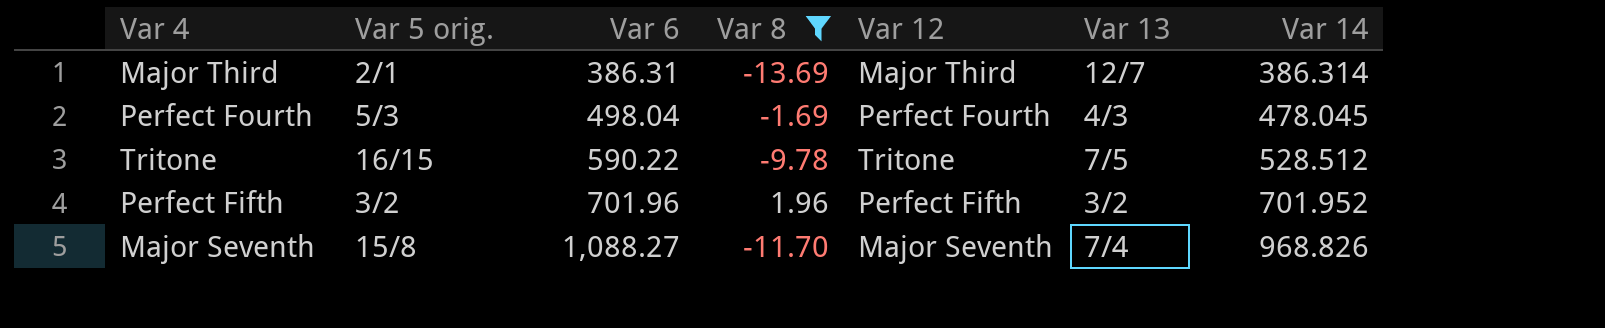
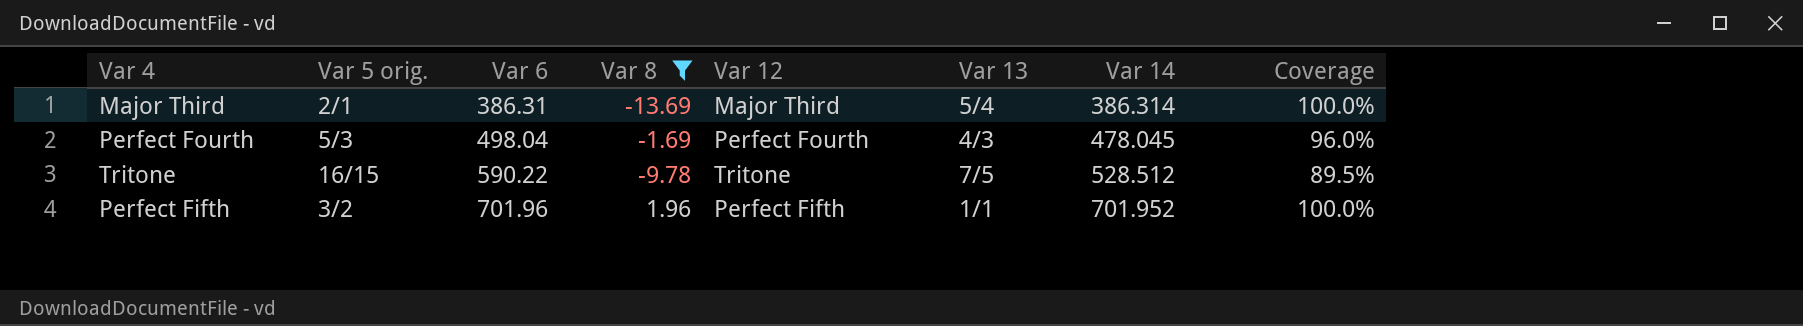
column Coverage | formula: none -> [Var 14] / [Var 6]
row Major Seventh: 15/8 | 1,088.27 | -11.70 | Major Seventh | 7/4 | 968.826 -> none
Major Third | Var 13: 12/7 -> 5/4
Perfect Fifth | Var 13: 3/2 -> 1/1

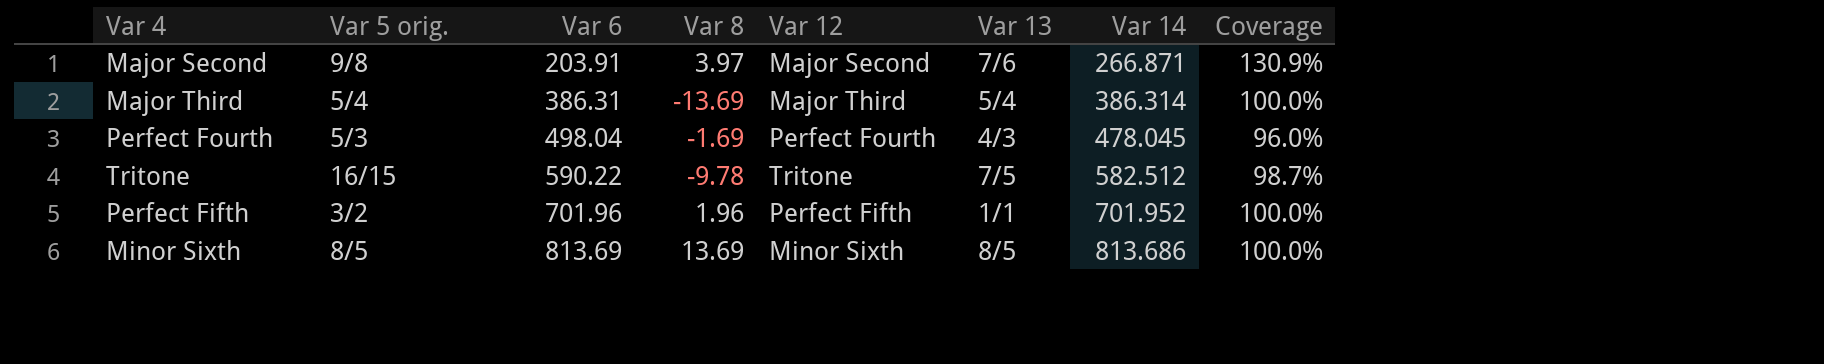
filter: Var 8 <= 1.96 -> none
Major Third | Var 5 orig.: 2/1 -> 5/4
Tritone | Var 14: 528.512 -> 582.512
Tritone | Coverage: 89.5% -> 98.7%

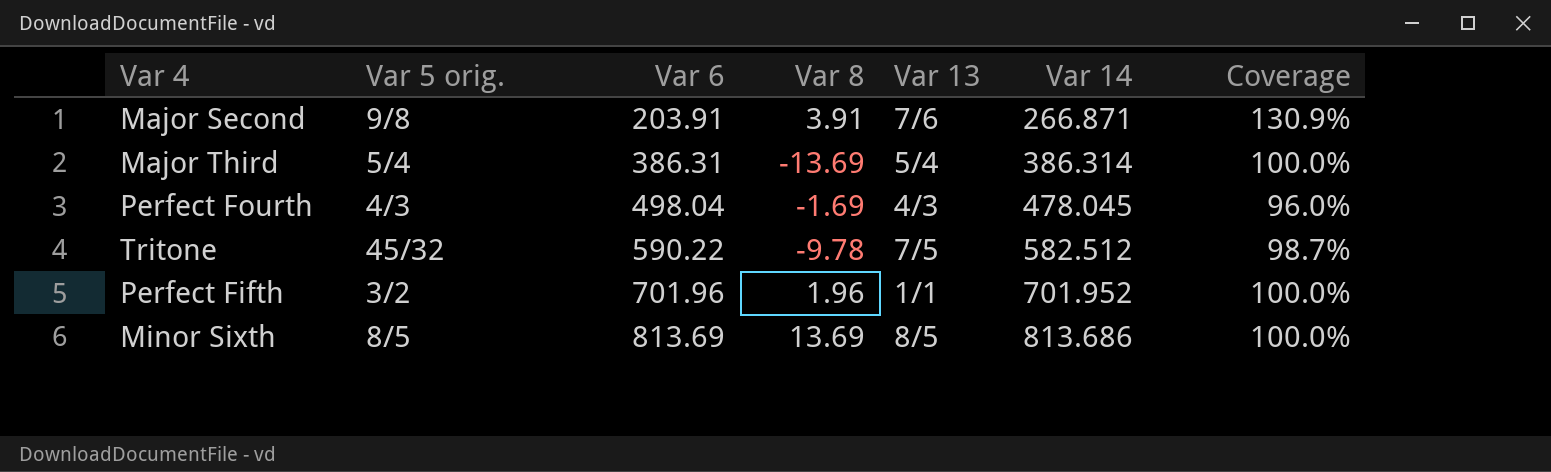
column Var 12 | position: 5 -> none
Major Second | Var 8: 3.97 -> 3.91
Perfect Fourth | Var 5 orig.: 5/3 -> 4/3
Tritone | Var 5 orig.: 16/15 -> 45/32

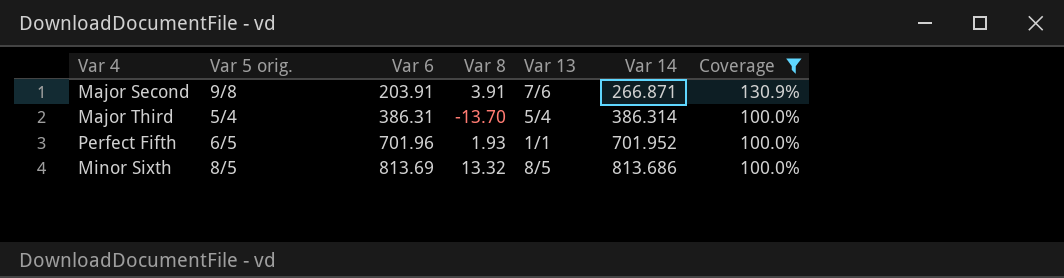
filter: none -> Coverage >= 100.0%
Major Third | Var 8: -13.69 -> -13.70
Perfect Fifth | Var 5 orig.: 3/2 -> 6/5
Perfect Fifth | Var 8: 1.96 -> 1.93
Minor Sixth | Var 8: 13.69 -> 13.32

